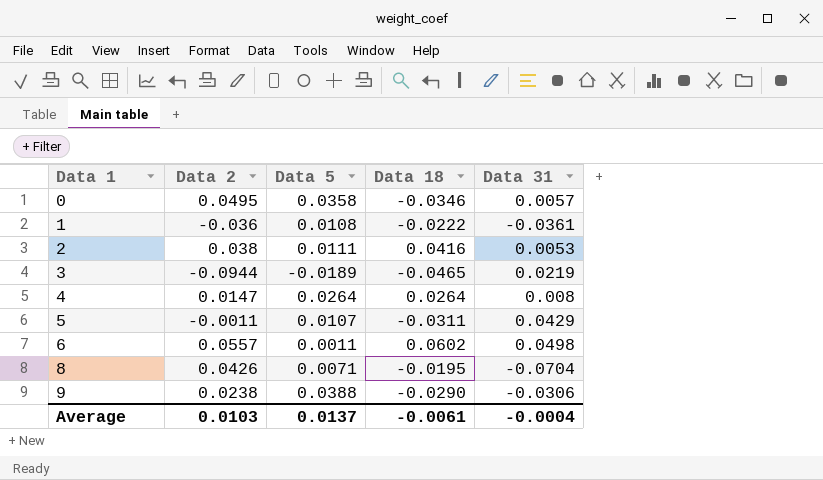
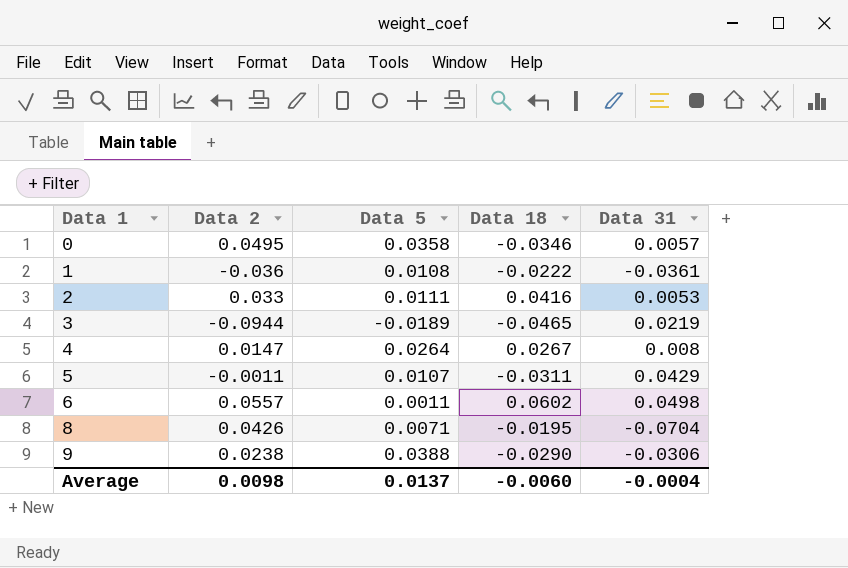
2 | Data 2: 0.038 -> 0.033
4 | Data 18: 0.0264 -> 0.0267
Average | Data 2: 0.0103 -> 0.0098
Average | Data 18: -0.0061 -> -0.0060

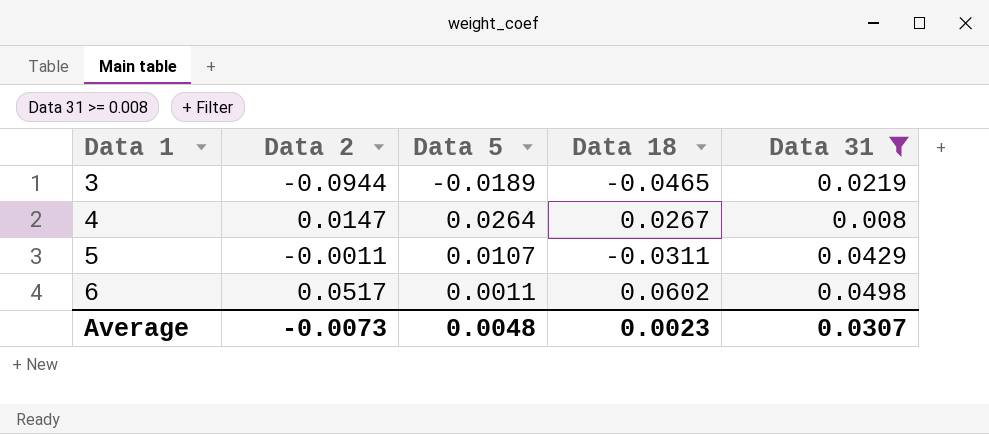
filter: none -> Data 31 >= 0.008
6 | Data 2: 0.0557 -> 0.0517
Average | Data 2: 0.0098 -> -0.0073
Average | Data 5: 0.0137 -> 0.0048
Average | Data 18: -0.0060 -> 0.0023
Average | Data 31: -0.0004 -> 0.0307

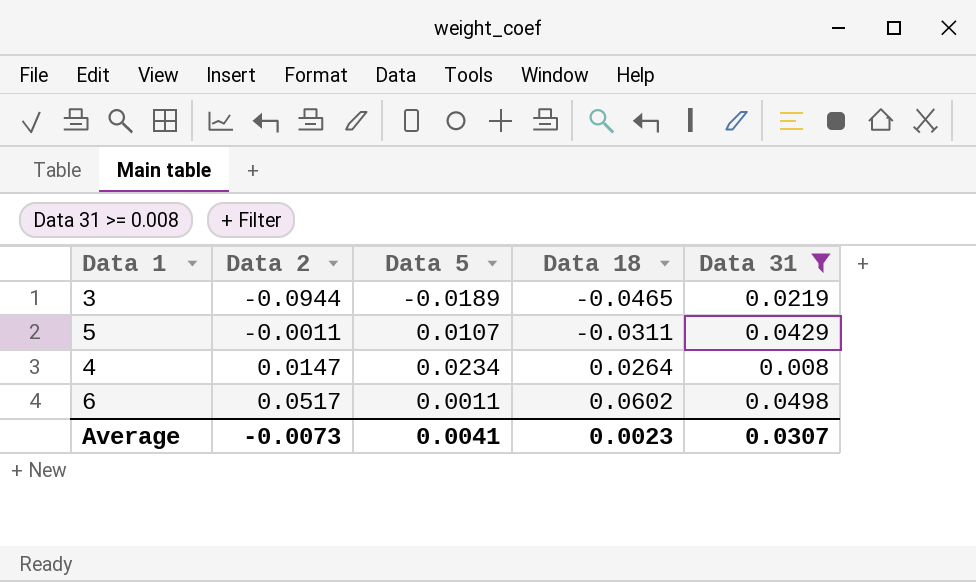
row order: Data 1 ascending -> Data 2 ascending
4 | Data 5: 0.0264 -> 0.0234
4 | Data 18: 0.0267 -> 0.0264
Average | Data 5: 0.0048 -> 0.0041

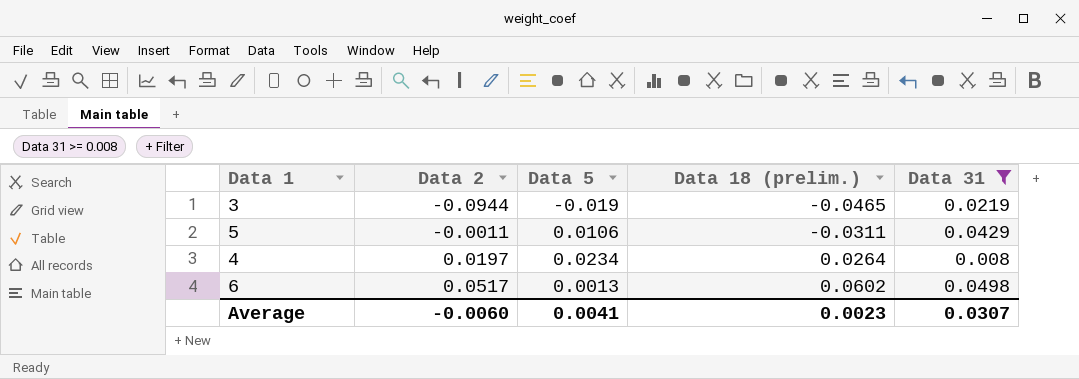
column name: Data 18 -> Data 18 (prelim.)
3 | Data 5: -0.0189 -> -0.019
5 | Data 5: 0.0107 -> 0.0106
4 | Data 2: 0.0147 -> 0.0197
6 | Data 5: 0.0011 -> 0.0013
Average | Data 2: -0.0073 -> -0.0060

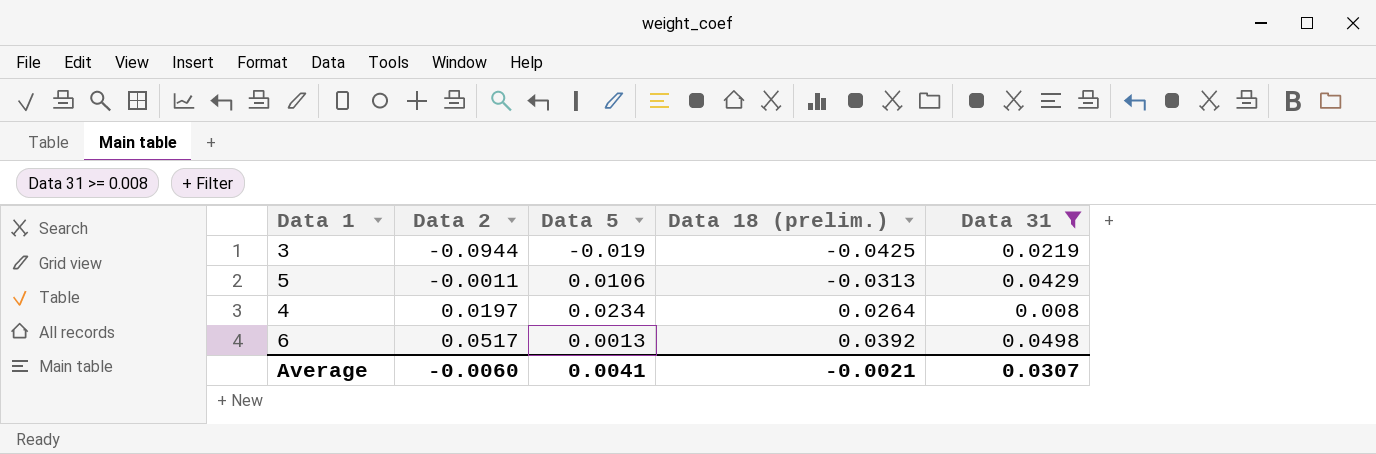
3 | Data 18 (prelim.): -0.0465 -> -0.0425
5 | Data 18 (prelim.): -0.0311 -> -0.0313
6 | Data 18 (prelim.): 0.0602 -> 0.0392
Average | Data 18 (prelim.): 0.0023 -> -0.0021

